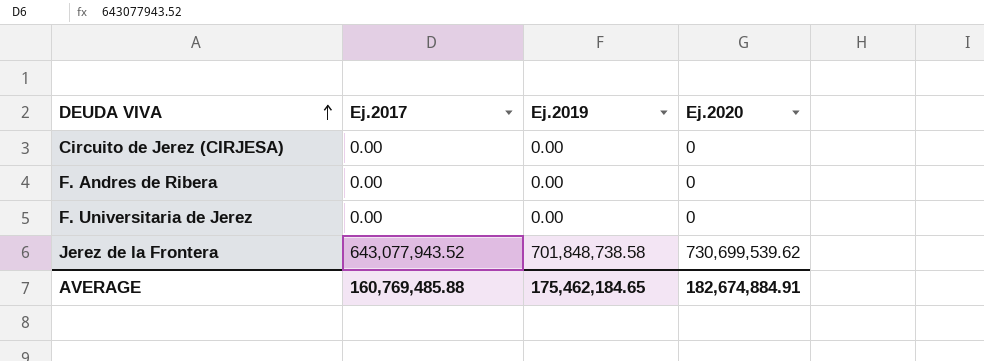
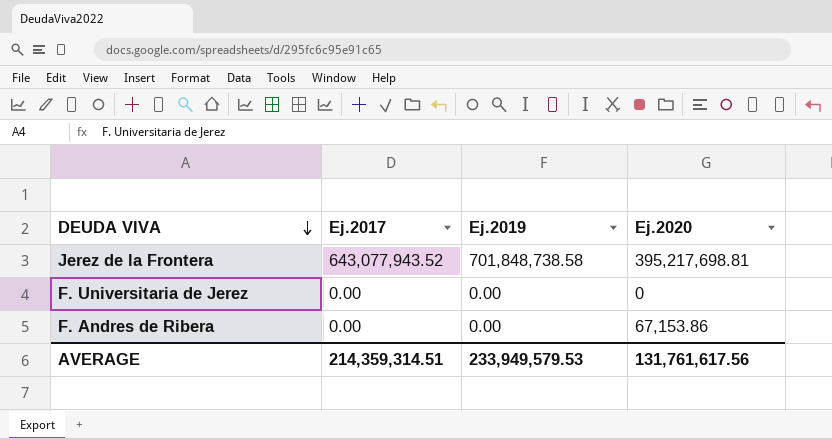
row order: DEUDA VIVA ascending -> DEUDA VIVA descending
row Circuito de Jerez (CIRJESA): 0.00 | 0.00 | 0 -> none
Jerez de la Frontera | Ej.2020: 730,699,539.62 -> 395,217,698.81
F. Andres de Ribera | Ej.2020: 0 -> 67,153.86
AVERAGE | Ej.2017: 160,769,485.88 -> 214,359,314.51
AVERAGE | Ej.2019: 175,462,184.65 -> 233,949,579.53
AVERAGE | Ej.2020: 182,674,884.91 -> 131,761,617.56

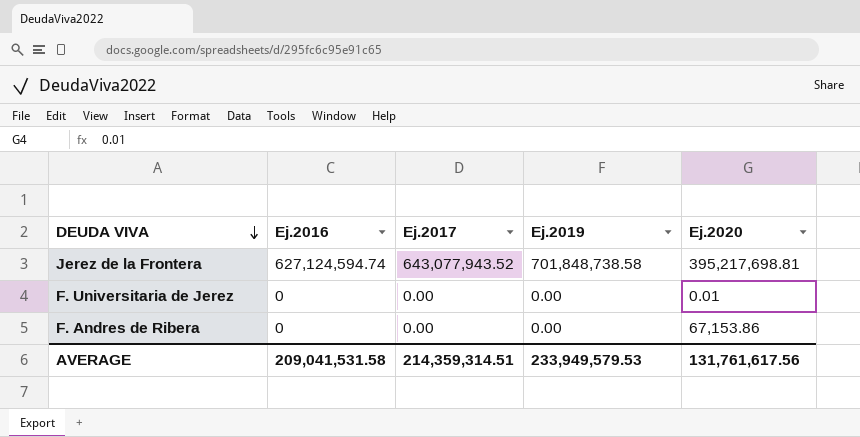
column Ej.2016 | position: none -> 2
F. Universitaria de Jerez | Ej.2020: 0 -> 0.01

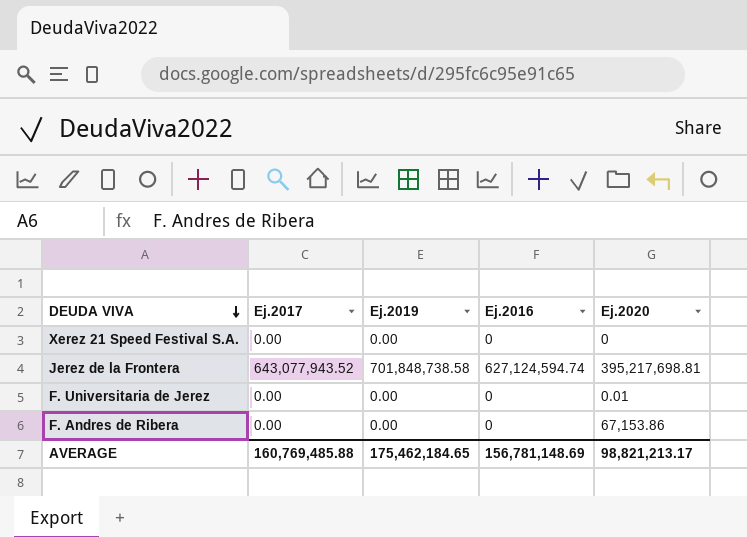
column Ej.2016 | position: 2 -> 4
row Xerez 21 Speed Festival S.A.: none -> 0.00 | 0.00 | 0 | 0
AVERAGE | Ej.2017: 214,359,314.51 -> 160,769,485.88
AVERAGE | Ej.2019: 233,949,579.53 -> 175,462,184.65
AVERAGE | Ej.2016: 209,041,531.58 -> 156,781,148.69
AVERAGE | Ej.2020: 131,761,617.56 -> 98,821,213.17

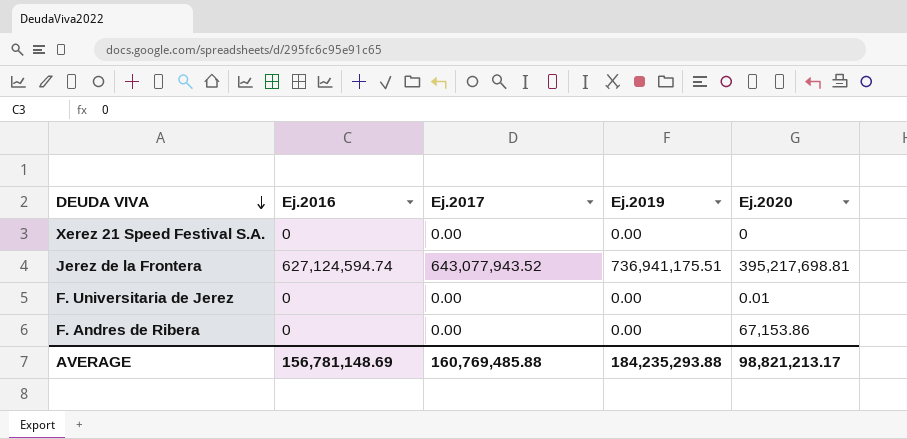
column Ej.2016 | position: 4 -> 2
Jerez de la Frontera | Ej.2019: 701,848,738.58 -> 736,941,175.51
AVERAGE | Ej.2019: 175,462,184.65 -> 184,235,293.88

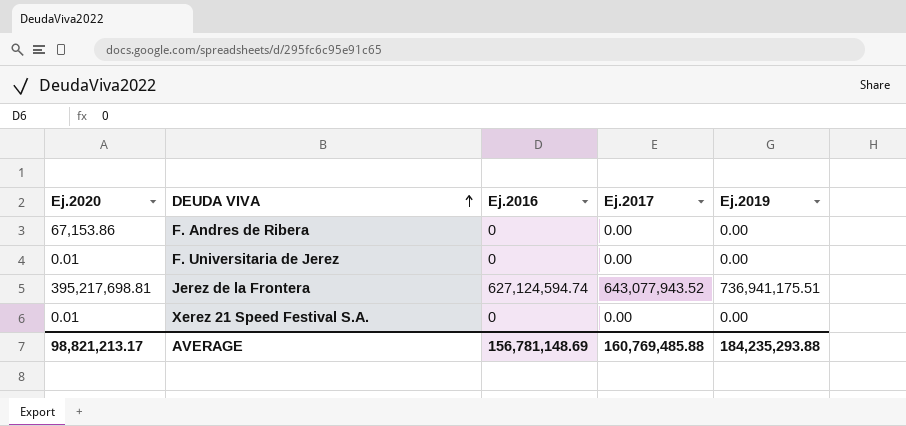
row order: DEUDA VIVA descending -> DEUDA VIVA ascending
column Ej.2020 | position: 5 -> 1
Xerez 21 Speed Festival S.A. | Ej.2020: 0 -> 0.01

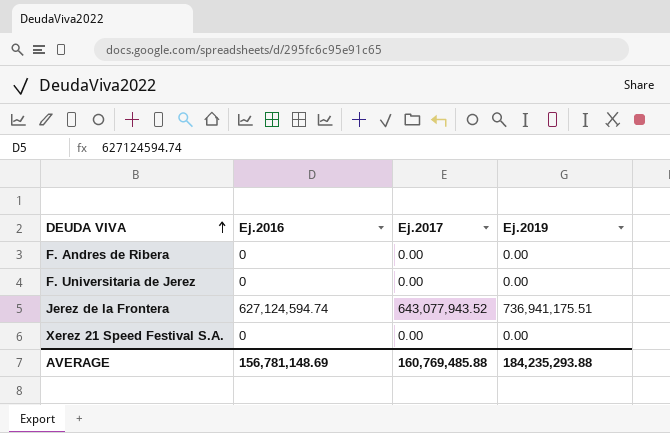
column Ej.2020 | position: 1 -> none

